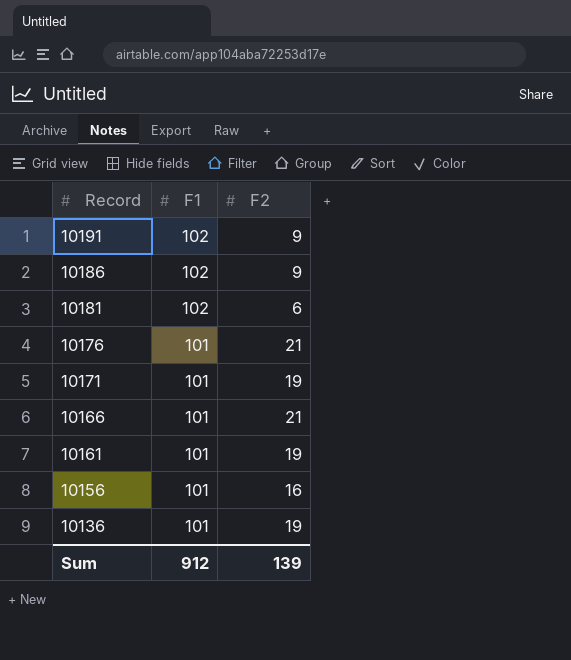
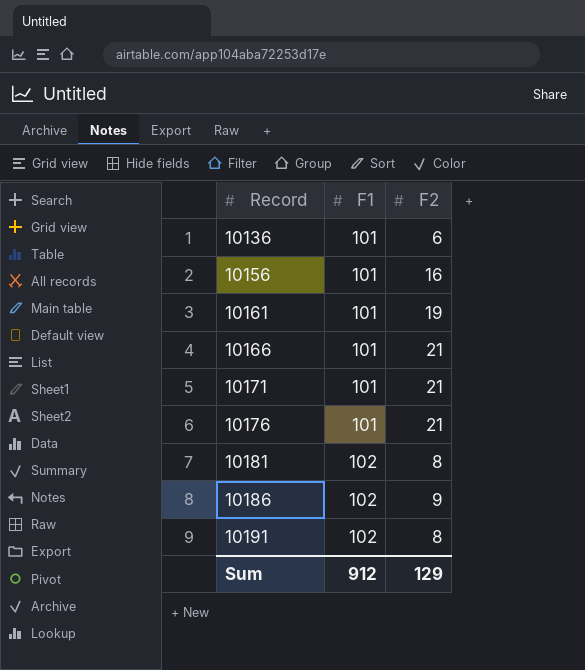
row order: Record descending -> Record ascending
10136 | F2: 19 -> 6
10171 | F2: 19 -> 21
10181 | F2: 6 -> 8
10191 | F2: 9 -> 8
Sum | F2: 139 -> 129

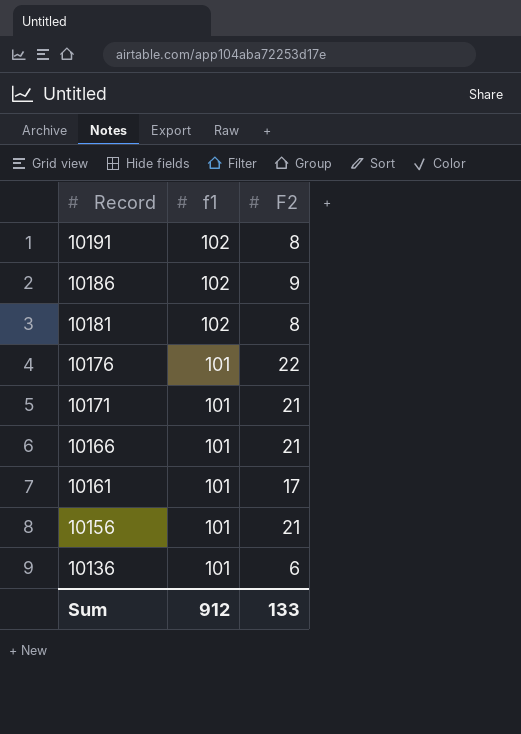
row order: Record ascending -> Record descending
column name: F1 -> f1
10176 | F2: 21 -> 22
10161 | F2: 19 -> 17
10156 | F2: 16 -> 21
Sum | F2: 129 -> 133

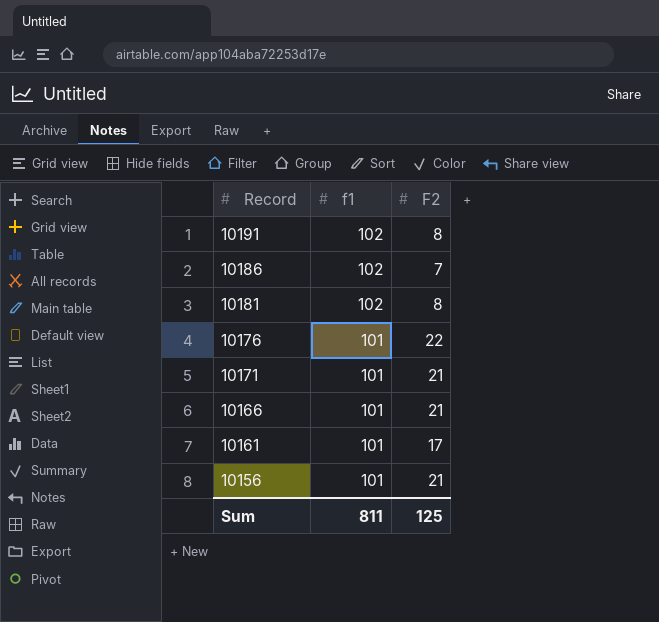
row 10136: 101 | 6 -> none
10186 | F2: 9 -> 7
Sum | f1: 912 -> 811
Sum | F2: 133 -> 125

